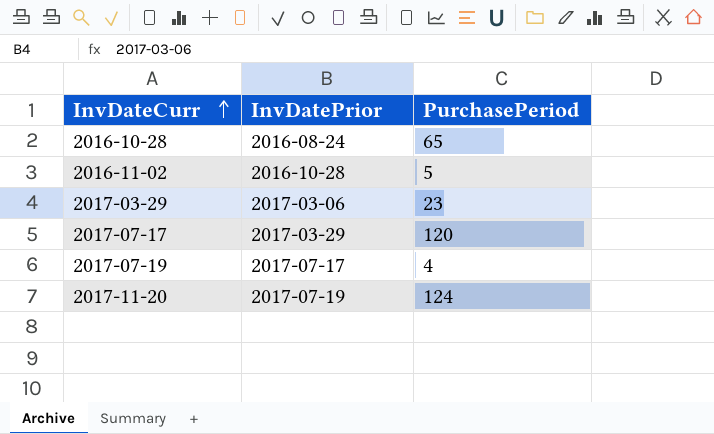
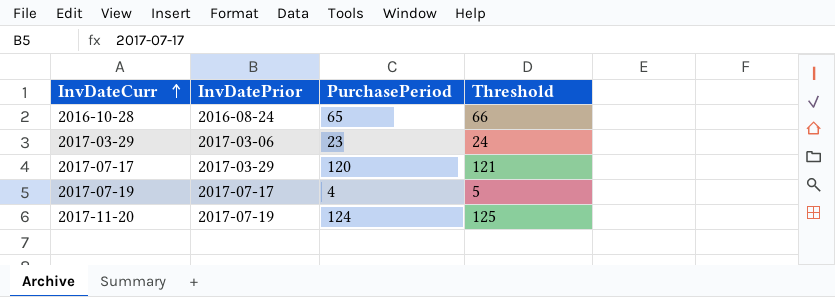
column Threshold | formula: none -> [PurchasePeriod] + 1
row 2016-11-02: 2016-10-28 | 5 -> none

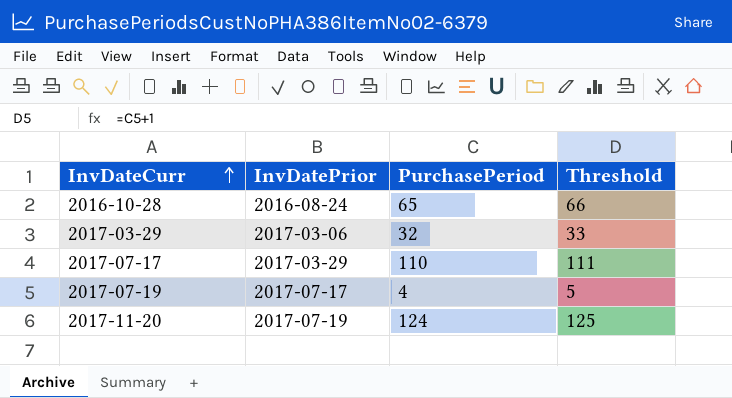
2017-03-29 | PurchasePeriod: 23 -> 32
2017-03-29 | Threshold: 24 -> 33
2017-07-17 | PurchasePeriod: 120 -> 110
2017-07-17 | Threshold: 121 -> 111

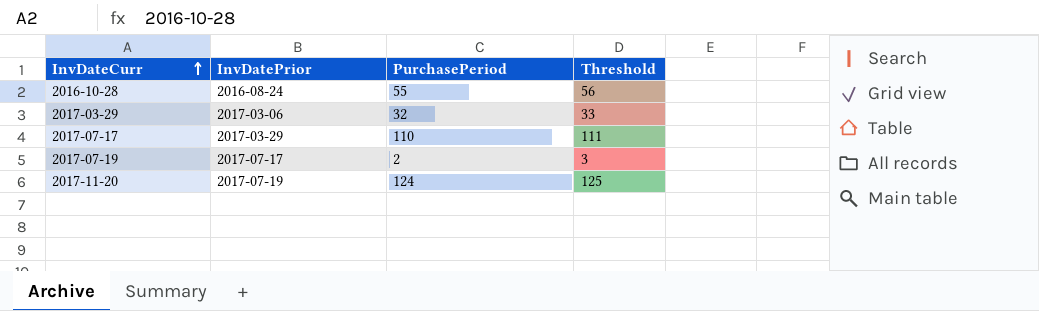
2016-10-28 | PurchasePeriod: 65 -> 55
2016-10-28 | Threshold: 66 -> 56
2017-07-19 | PurchasePeriod: 4 -> 2
2017-07-19 | Threshold: 5 -> 3

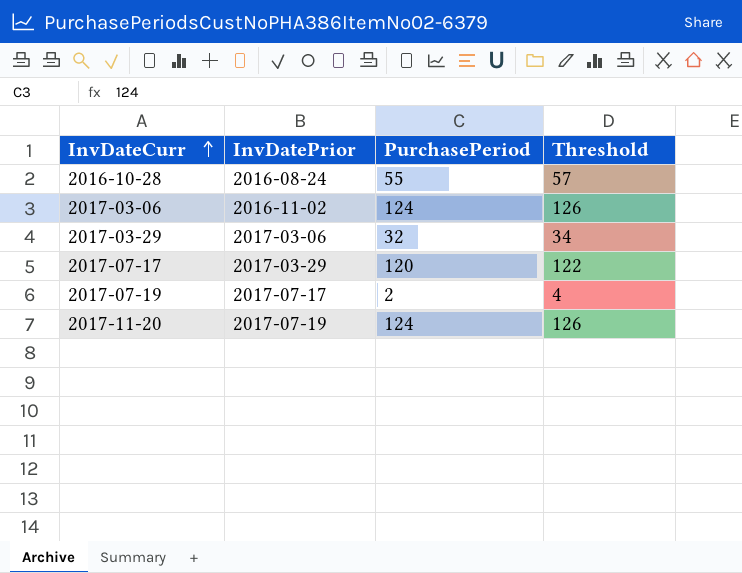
column Threshold | formula: [PurchasePeriod] + 1 -> [PurchasePeriod] + 2
row 2017-03-06: none -> 2016-11-02 | 124 | 126
2017-07-17 | PurchasePeriod: 110 -> 120

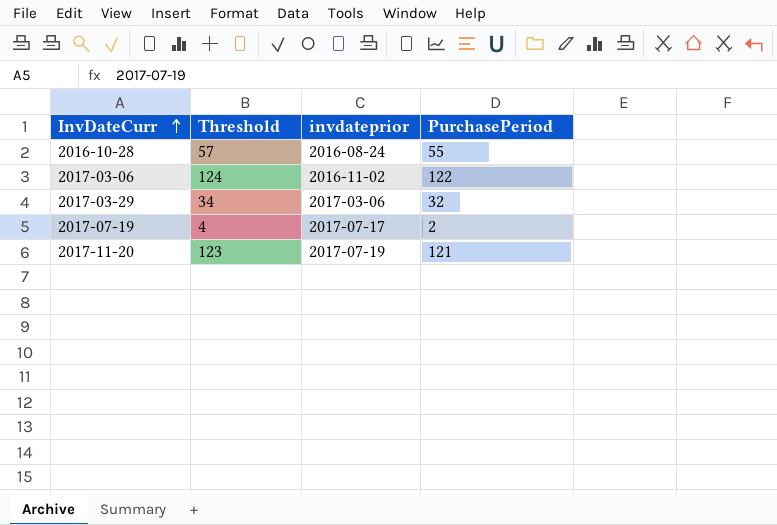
column Threshold | position: 4 -> 2
column name: InvDatePrior -> invdateprior
row 2017-07-17: 2017-03-29 | 120 | 122 -> none
2017-03-06 | Threshold: 126 -> 124
2017-03-06 | PurchasePeriod: 124 -> 122
2017-11-20 | Threshold: 126 -> 123
2017-11-20 | PurchasePeriod: 124 -> 121

